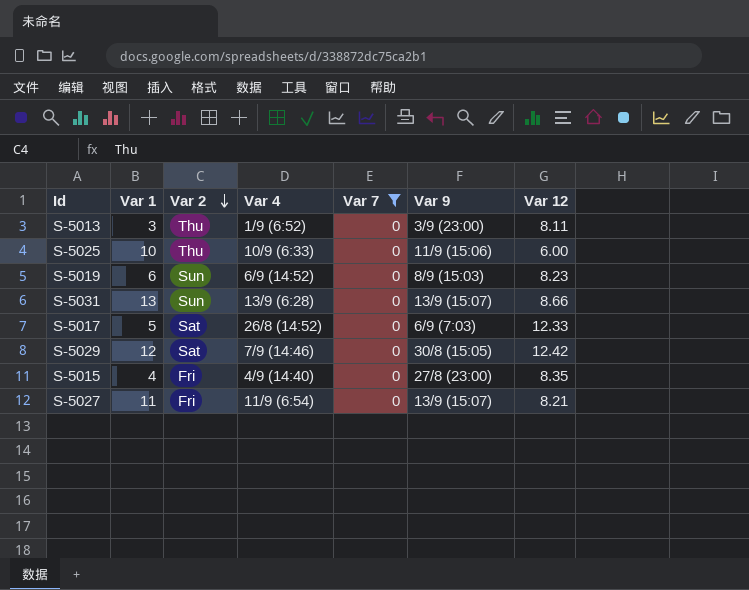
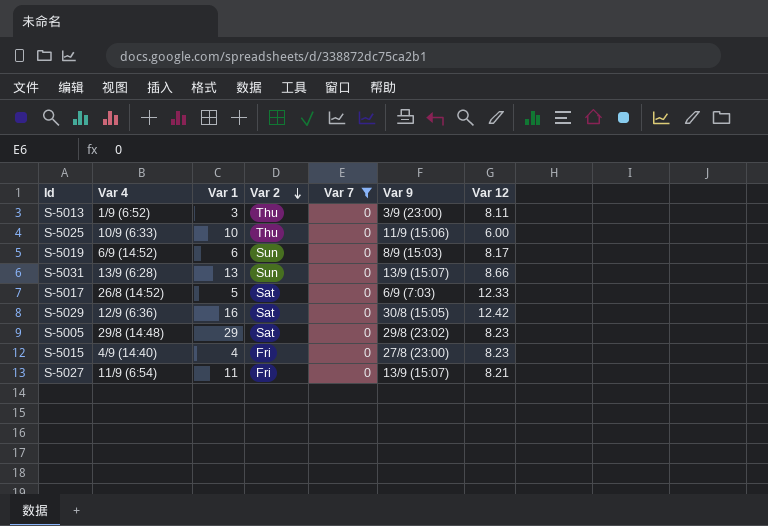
column Var 4 | position: 4 -> 2
S-5019 | Var 12: 8.23 -> 8.17
S-5029 | Var 4: 7/9 (14:46) -> 12/9 (6:36)
S-5029 | Var 1: 12 -> 16
row S-5005: none -> 29/8 (14:48) | 29 | Sat | 0 | 29/8 (23:02) | 8.23
S-5015 | Var 12: 8.35 -> 8.23

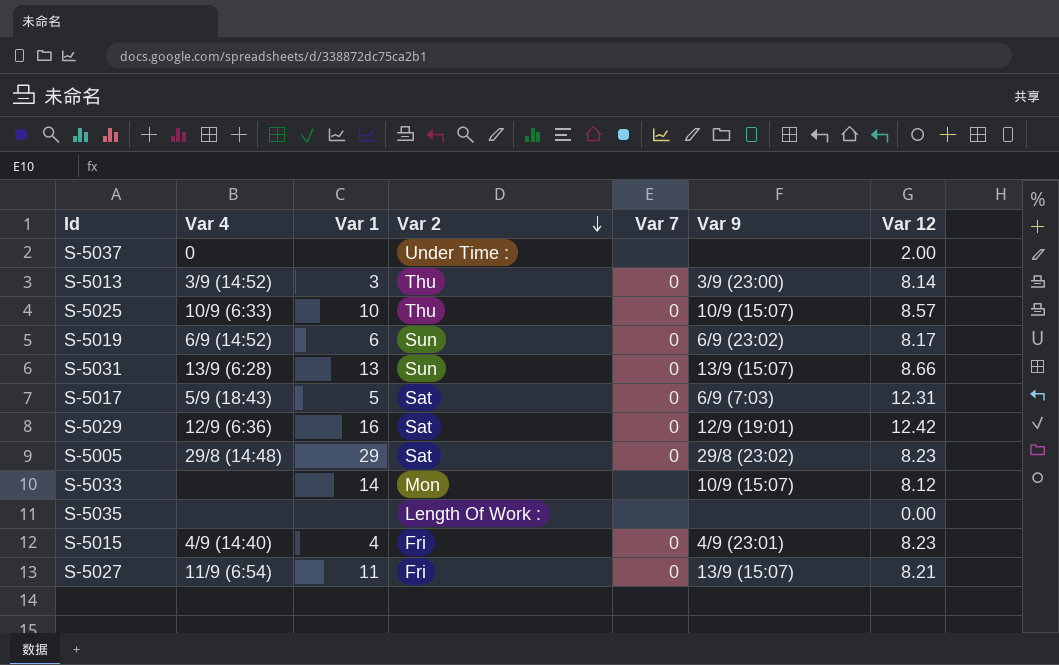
filter: Var 7 = 0 -> none
S-5013 | Var 4: 1/9 (6:52) -> 3/9 (14:52)
S-5013 | Var 12: 8.11 -> 8.14
S-5025 | Var 9: 11/9 (15:06) -> 10/9 (15:07)
S-5025 | Var 12: 6.00 -> 8.57
S-5019 | Var 9: 8/9 (15:03) -> 6/9 (23:02)
S-5017 | Var 4: 26/8 (14:52) -> 5/9 (18:43)
S-5017 | Var 12: 12.33 -> 12.31
S-5029 | Var 9: 30/8 (15:05) -> 12/9 (19:01)
S-5015 | Var 9: 27/8 (23:00) -> 4/9 (23:01)

